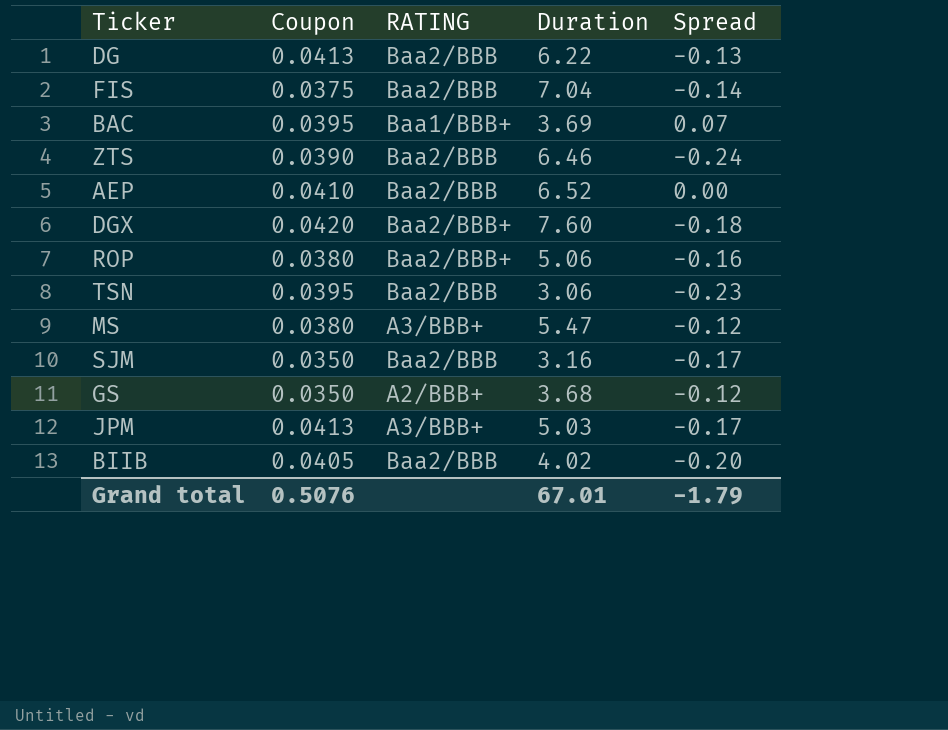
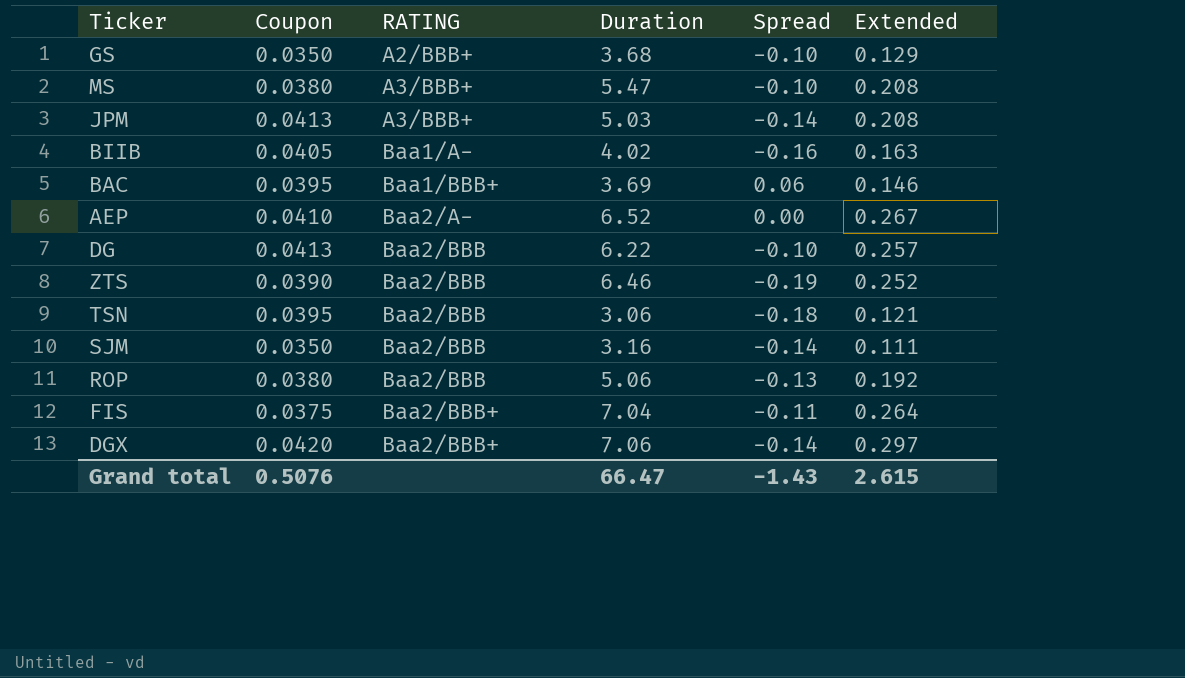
row order: none -> RATING ascending
column Extended | formula: none -> [Coupon] * [Duration]
GS | Spread: -0.12 -> -0.10
MS | Spread: -0.12 -> -0.10
JPM | Spread: -0.17 -> -0.14
BIIB | RATING: Baa2/BBB -> Baa1/A-
BIIB | Spread: -0.20 -> -0.16
BAC | Spread: 0.07 -> 0.06
AEP | RATING: Baa2/BBB -> Baa2/A-
DG | Spread: -0.13 -> -0.10
ZTS | Spread: -0.24 -> -0.19
TSN | Spread: -0.23 -> -0.18
SJM | Spread: -0.17 -> -0.14
ROP | RATING: Baa2/BBB+ -> Baa2/BBB
ROP | Spread: -0.16 -> -0.13
FIS | RATING: Baa2/BBB -> Baa2/BBB+
FIS | Spread: -0.14 -> -0.11
DGX | Duration: 7.60 -> 7.06
DGX | Spread: -0.18 -> -0.14
Grand total | Duration: 67.01 -> 66.47
Grand total | Spread: -1.79 -> -1.43

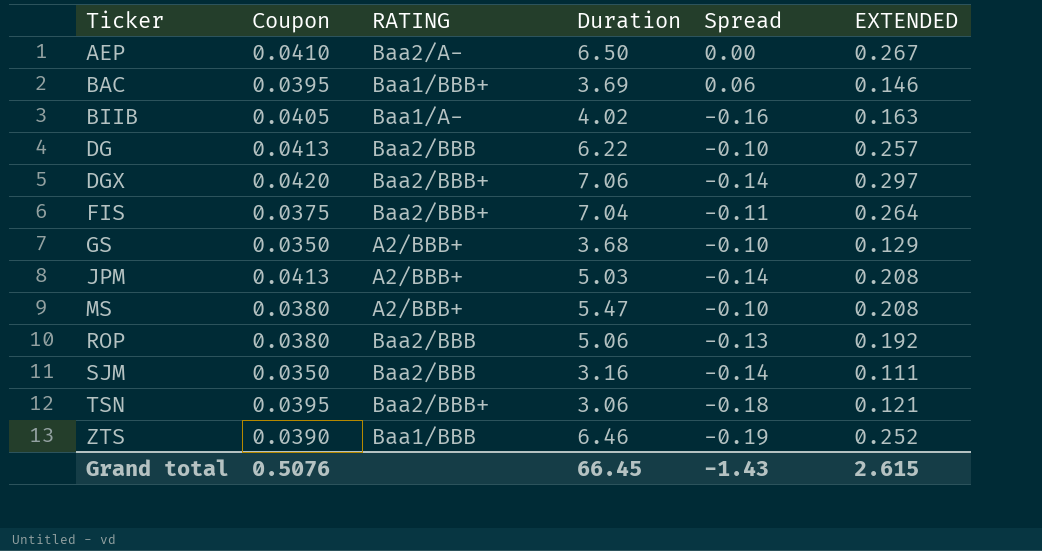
row order: RATING ascending -> Ticker ascending
column name: Extended -> EXTENDED
AEP | Duration: 6.52 -> 6.50
JPM | RATING: A3/BBB+ -> A2/BBB+
MS | RATING: A3/BBB+ -> A2/BBB+
TSN | RATING: Baa2/BBB -> Baa2/BBB+
ZTS | RATING: Baa2/BBB -> Baa1/BBB
Grand total | Duration: 66.47 -> 66.45

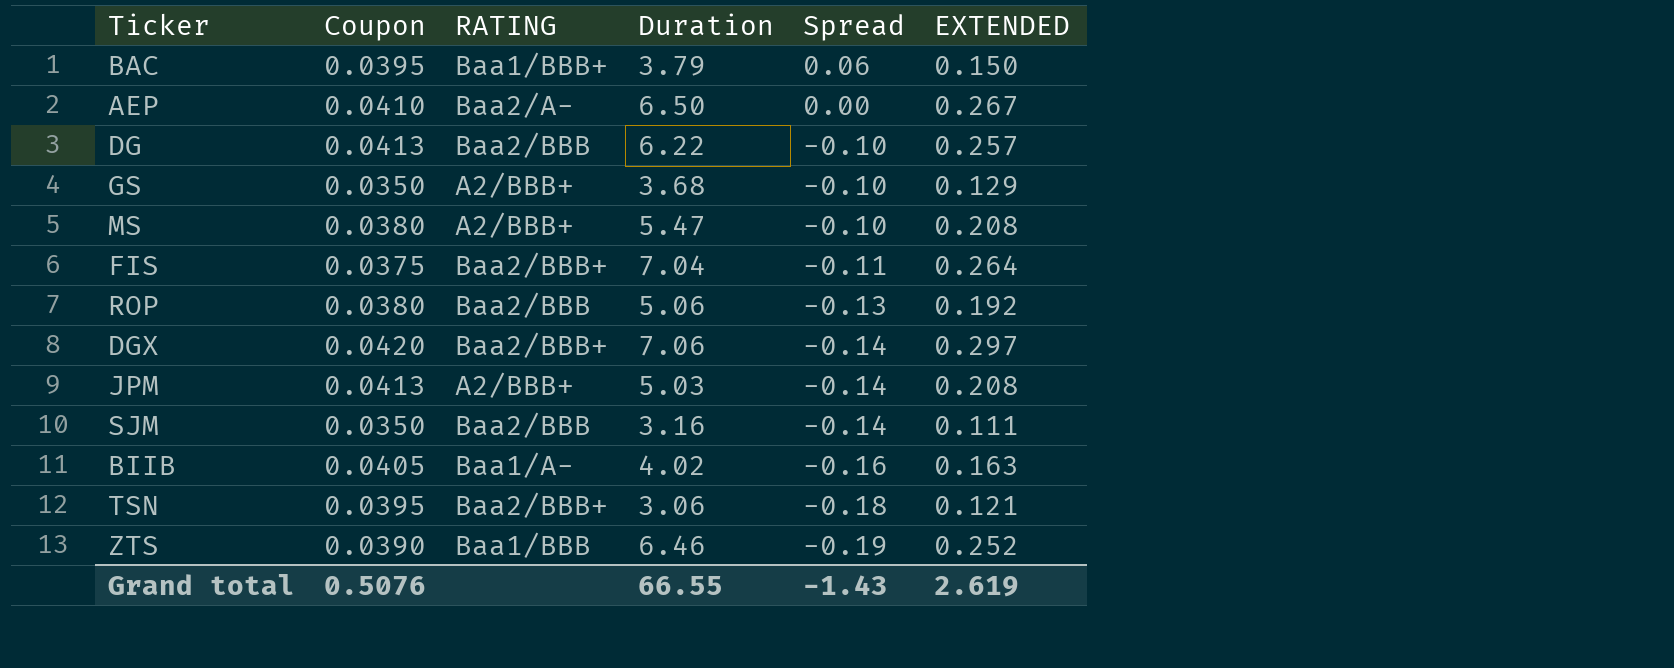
row order: Ticker ascending -> Spread descending
BAC | Duration: 3.69 -> 3.79
BAC | EXTENDED: 0.146 -> 0.150
Grand total | Duration: 66.45 -> 66.55
Grand total | EXTENDED: 2.615 -> 2.619

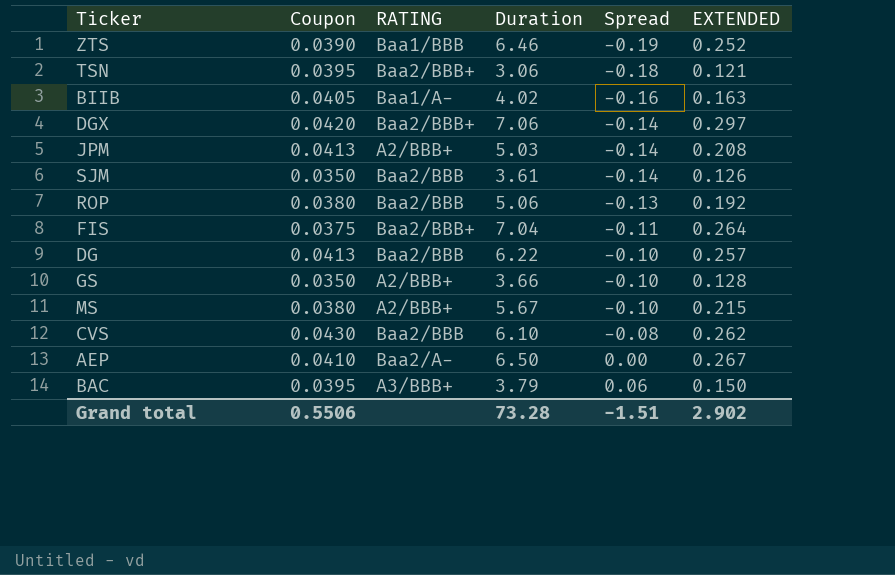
row order: Spread descending -> Spread ascending
SJM | Duration: 3.16 -> 3.61
SJM | EXTENDED: 0.111 -> 0.126
GS | Duration: 3.68 -> 3.66
GS | EXTENDED: 0.129 -> 0.128
MS | Duration: 5.47 -> 5.67
MS | EXTENDED: 0.208 -> 0.215
row CVS: none -> 0.0430 | Baa2/BBB | 6.10 | -0.08 | 0.262
BAC | RATING: Baa1/BBB+ -> A3/BBB+
Grand total | Coupon: 0.5076 -> 0.5506
Grand total | Duration: 66.55 -> 73.28
Grand total | Spread: -1.43 -> -1.51
Grand total | EXTENDED: 2.619 -> 2.902

